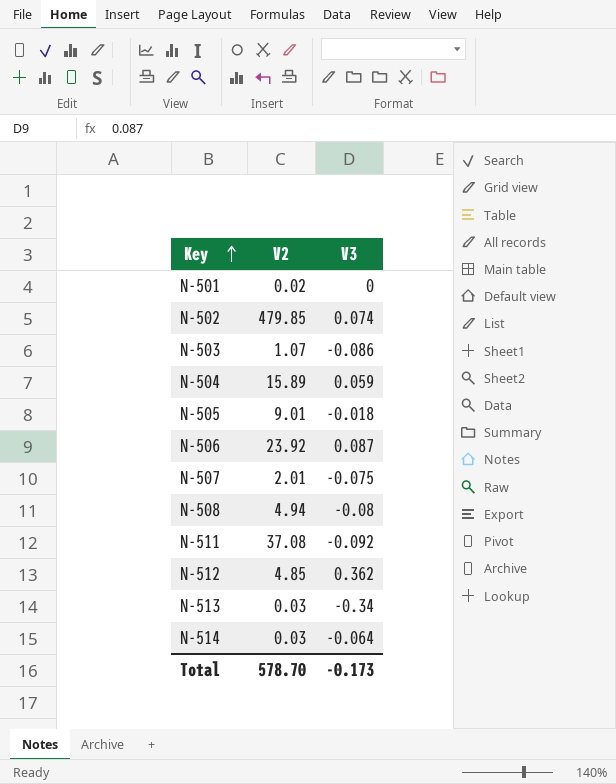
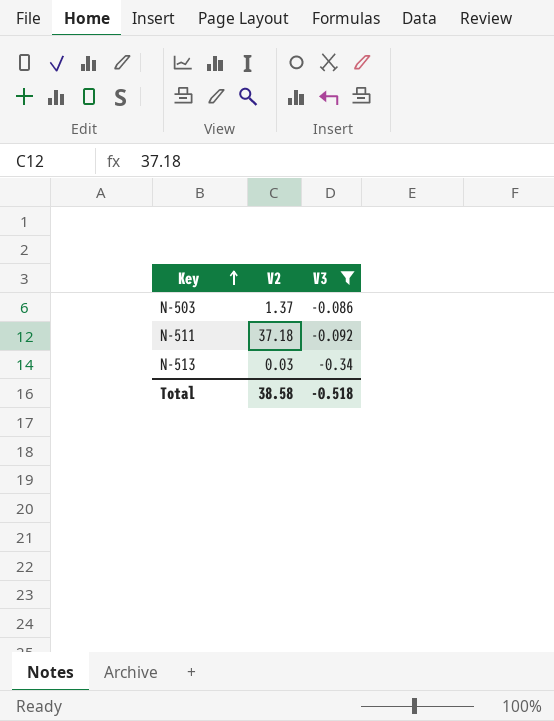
filter: none -> V3 <= -0.086
N-503 | V2: 1.07 -> 1.37
N-511 | V2: 37.08 -> 37.18
Total | V2: 578.70 -> 38.58
Total | V3: -0.173 -> -0.518

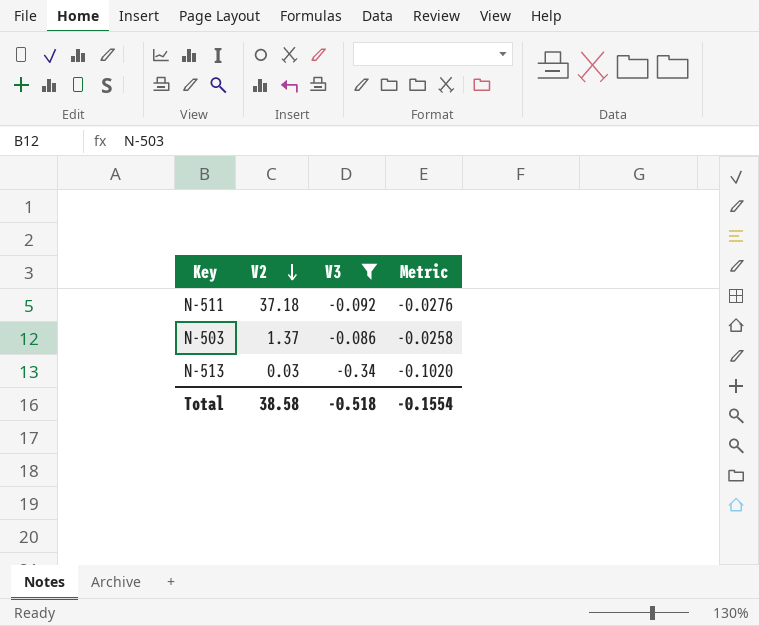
row order: Key ascending -> V2 descending
column Metric | formula: none -> [V3] * 0.3

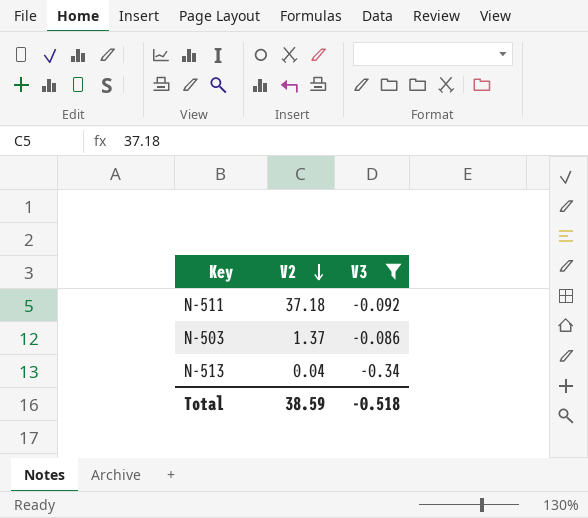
column Metric | formula: [V3] * 0.3 -> none
N-513 | V2: 0.03 -> 0.04
Total | V2: 38.58 -> 38.59

